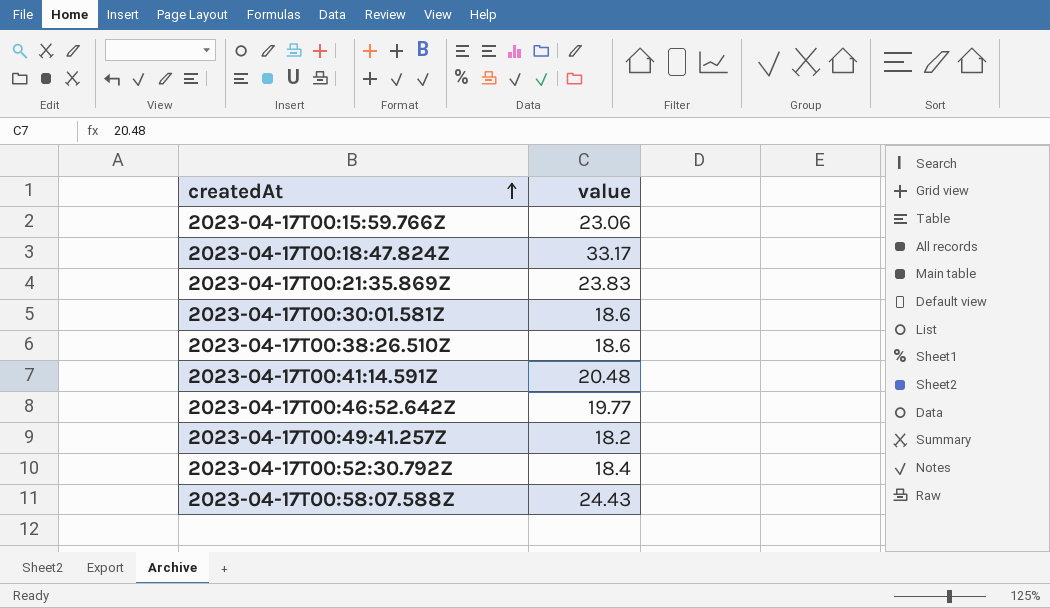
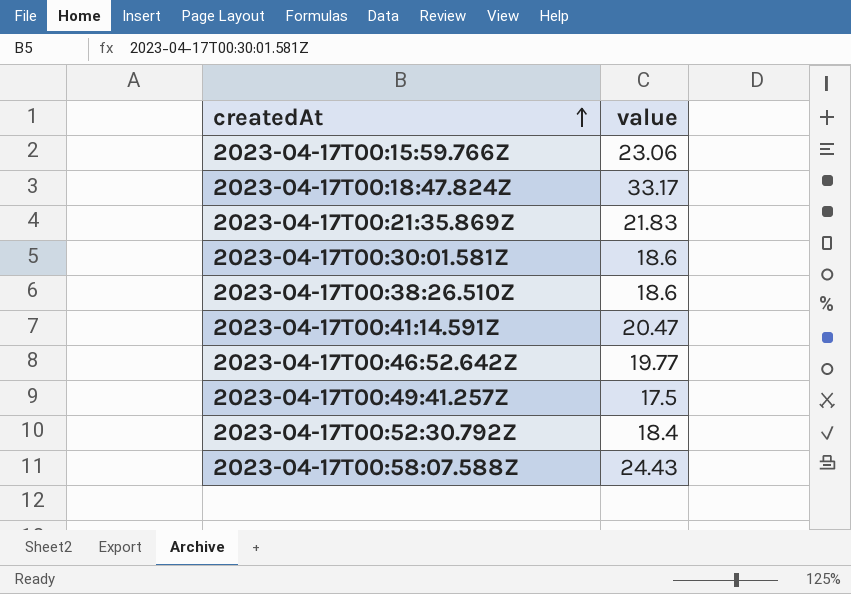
2023-04-17T00:21:35.869Z | value: 23.83 -> 21.83
2023-04-17T00:41:14.591Z | value: 20.48 -> 20.47
2023-04-17T00:49:41.257Z | value: 18.2 -> 17.5

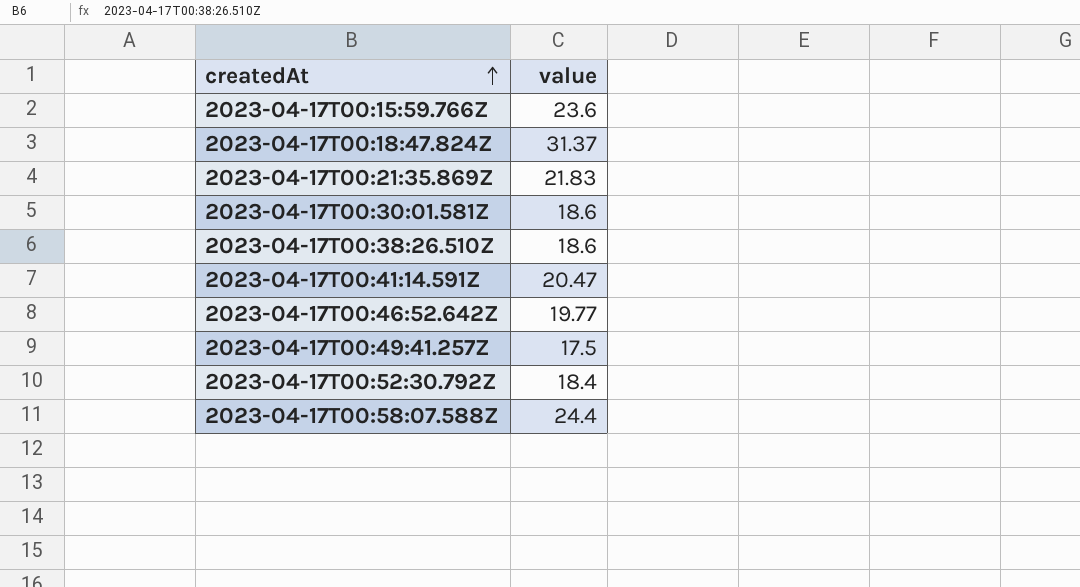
2023-04-17T00:15:59.766Z | value: 23.06 -> 23.6
2023-04-17T00:18:47.824Z | value: 33.17 -> 31.37
2023-04-17T00:58:07.588Z | value: 24.43 -> 24.4

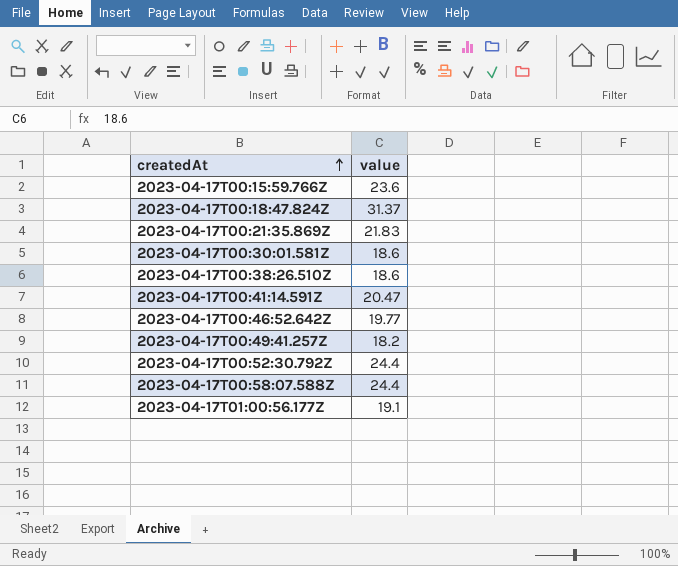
2023-04-17T00:49:41.257Z | value: 17.5 -> 18.2
2023-04-17T00:52:30.792Z | value: 18.4 -> 24.4
row 2023-04-17T01:00:56.177Z: none -> 19.1

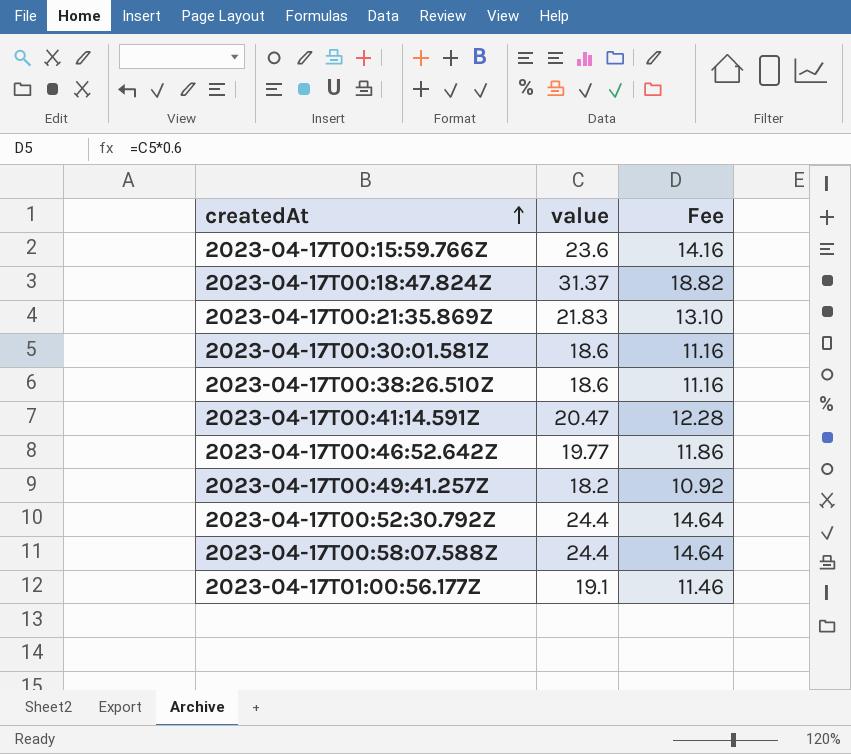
column Fee | formula: none -> [value] * 0.6

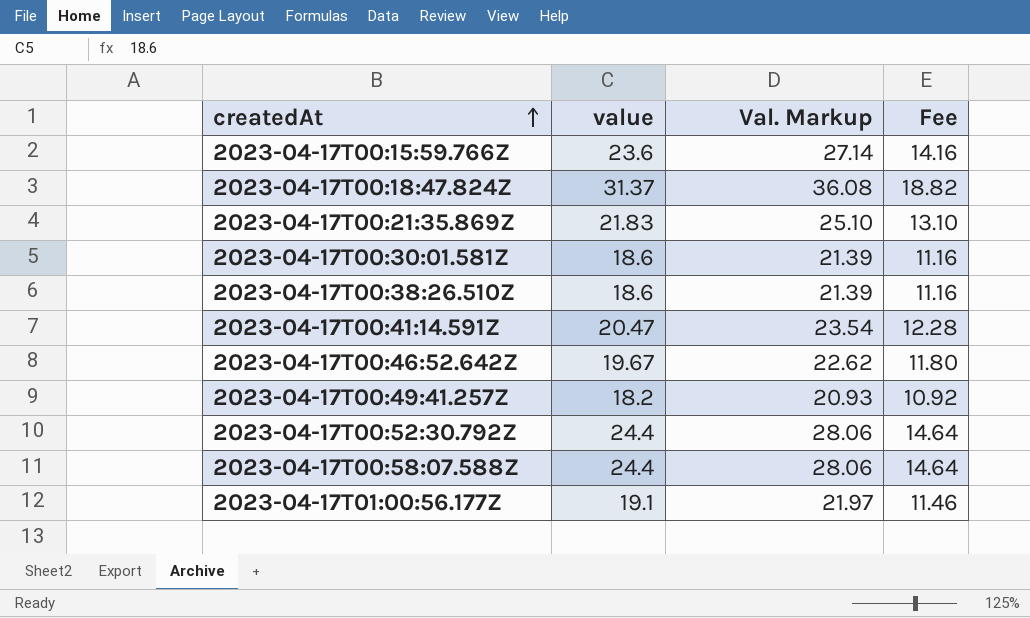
column Val. Markup | formula: none -> [value] * 1.15
2023-04-17T00:46:52.642Z | value: 19.77 -> 19.67
2023-04-17T00:46:52.642Z | Fee: 11.86 -> 11.80

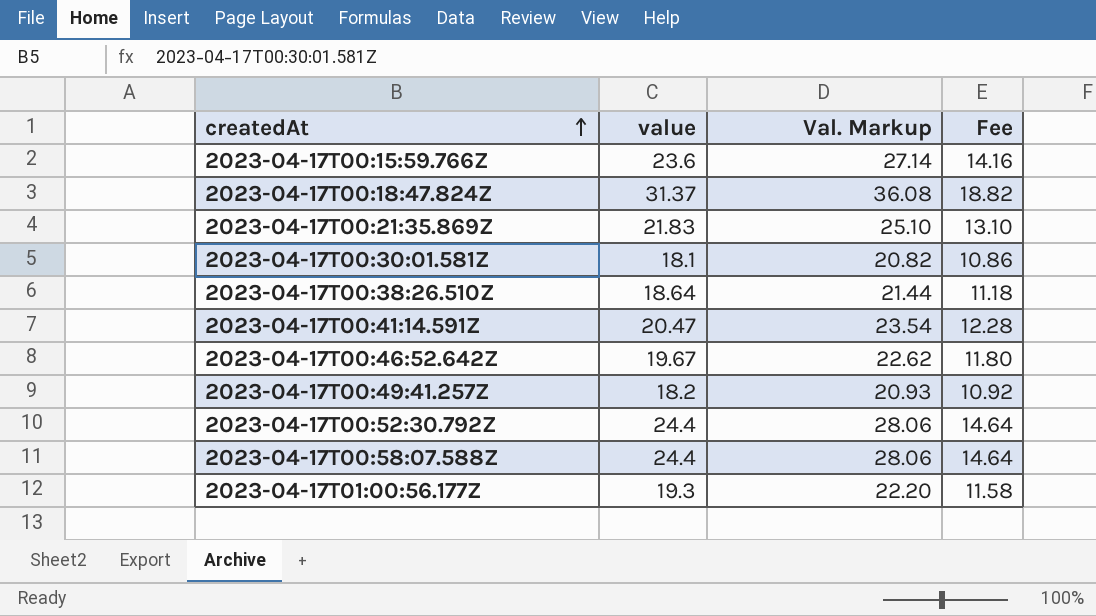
2023-04-17T00:30:01.581Z | value: 18.6 -> 18.1
2023-04-17T00:30:01.581Z | Val. Markup: 21.39 -> 20.82
2023-04-17T00:30:01.581Z | Fee: 11.16 -> 10.86
2023-04-17T00:38:26.510Z | value: 18.6 -> 18.64
2023-04-17T00:38:26.510Z | Val. Markup: 21.39 -> 21.44
2023-04-17T00:38:26.510Z | Fee: 11.16 -> 11.18
2023-04-17T01:00:56.177Z | value: 19.1 -> 19.3
2023-04-17T01:00:56.177Z | Val. Markup: 21.97 -> 22.20
2023-04-17T01:00:56.177Z | Fee: 11.46 -> 11.58

